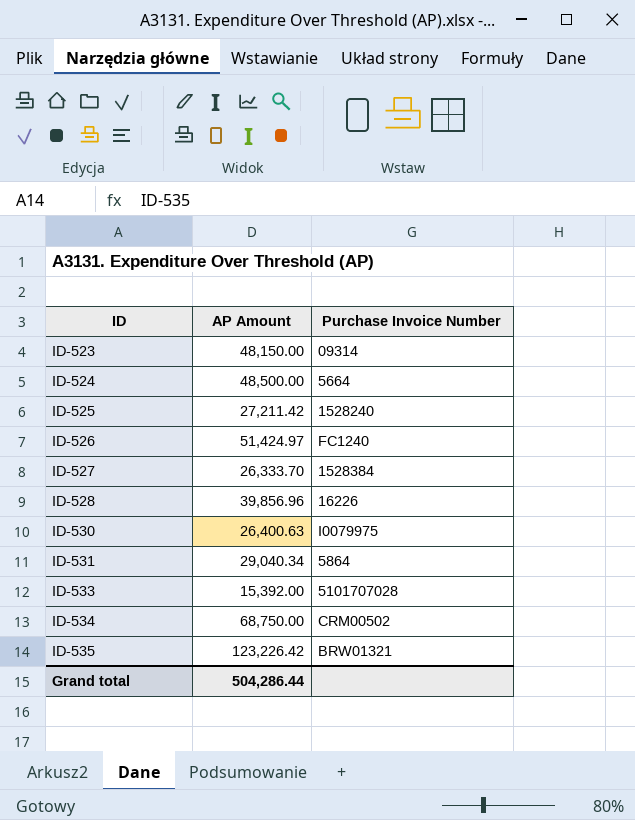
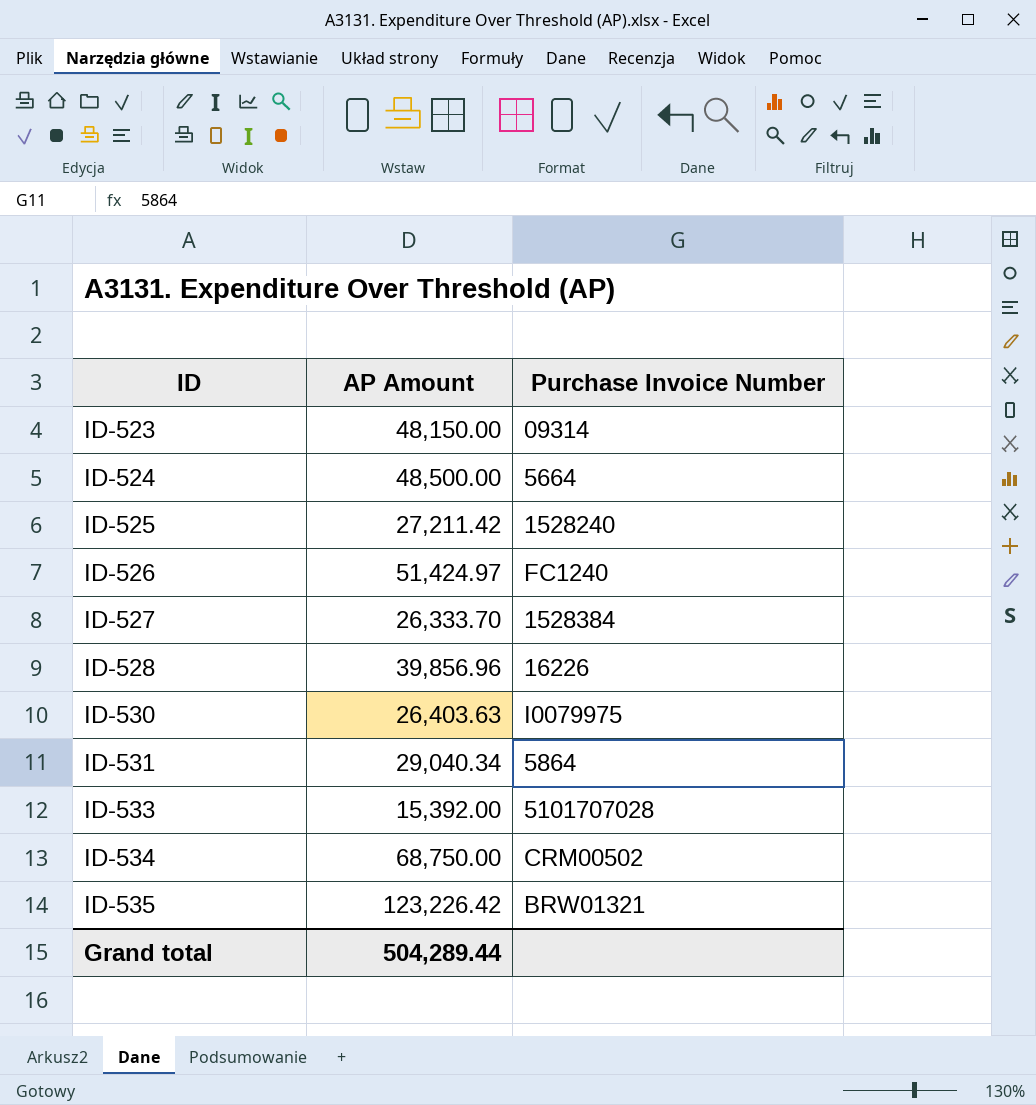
ID-530 | AP Amount: 26,400.63 -> 26,403.63
Grand total | AP Amount: 504,286.44 -> 504,289.44

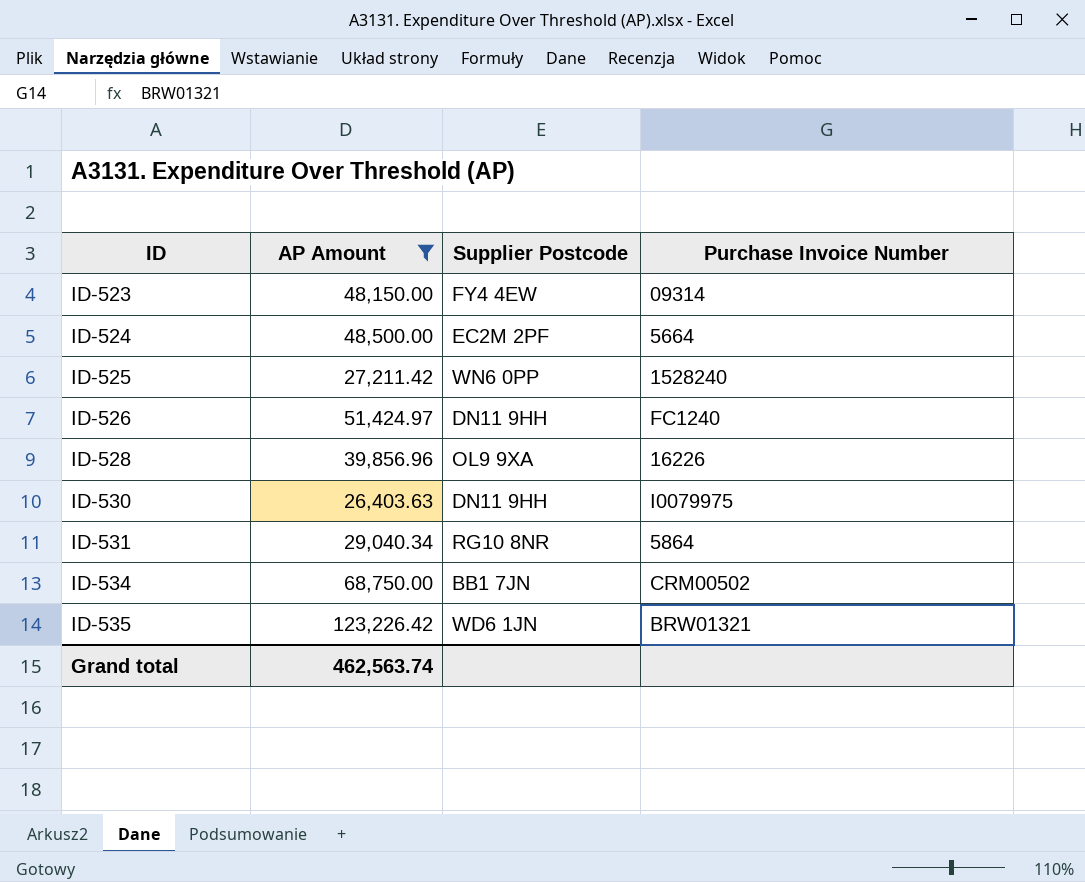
filter: none -> AP Amount >= 26,403.63
column Supplier Postcode | position: none -> 3
Grand total | AP Amount: 504,289.44 -> 462,563.74

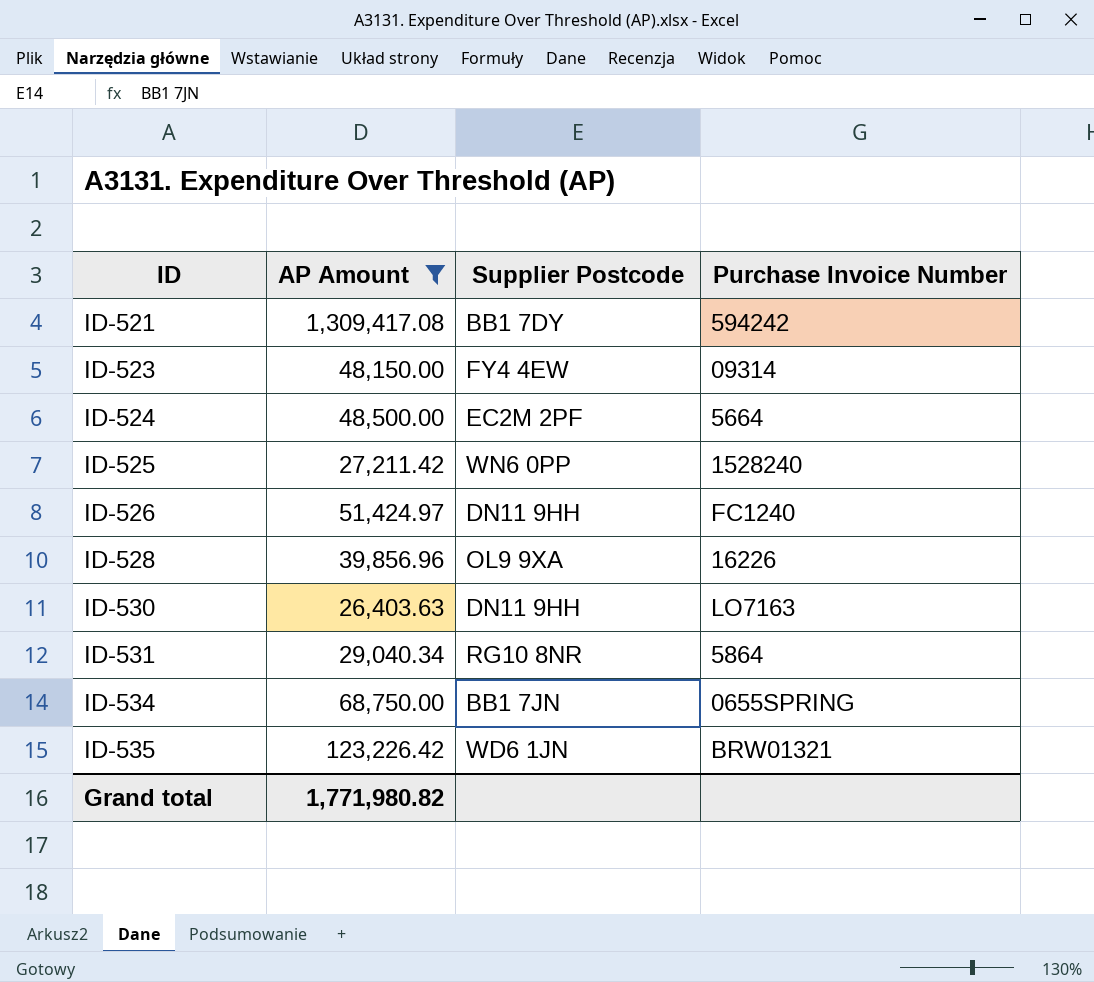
row ID-521: none -> 1,309,417.08 | BB1 7DY | 594242
ID-530 | Purchase Invoice Number: I0079975 -> LO7163
ID-534 | Purchase Invoice Number: CRM00502 -> 0655SPRING
Grand total | AP Amount: 462,563.74 -> 1,771,980.82

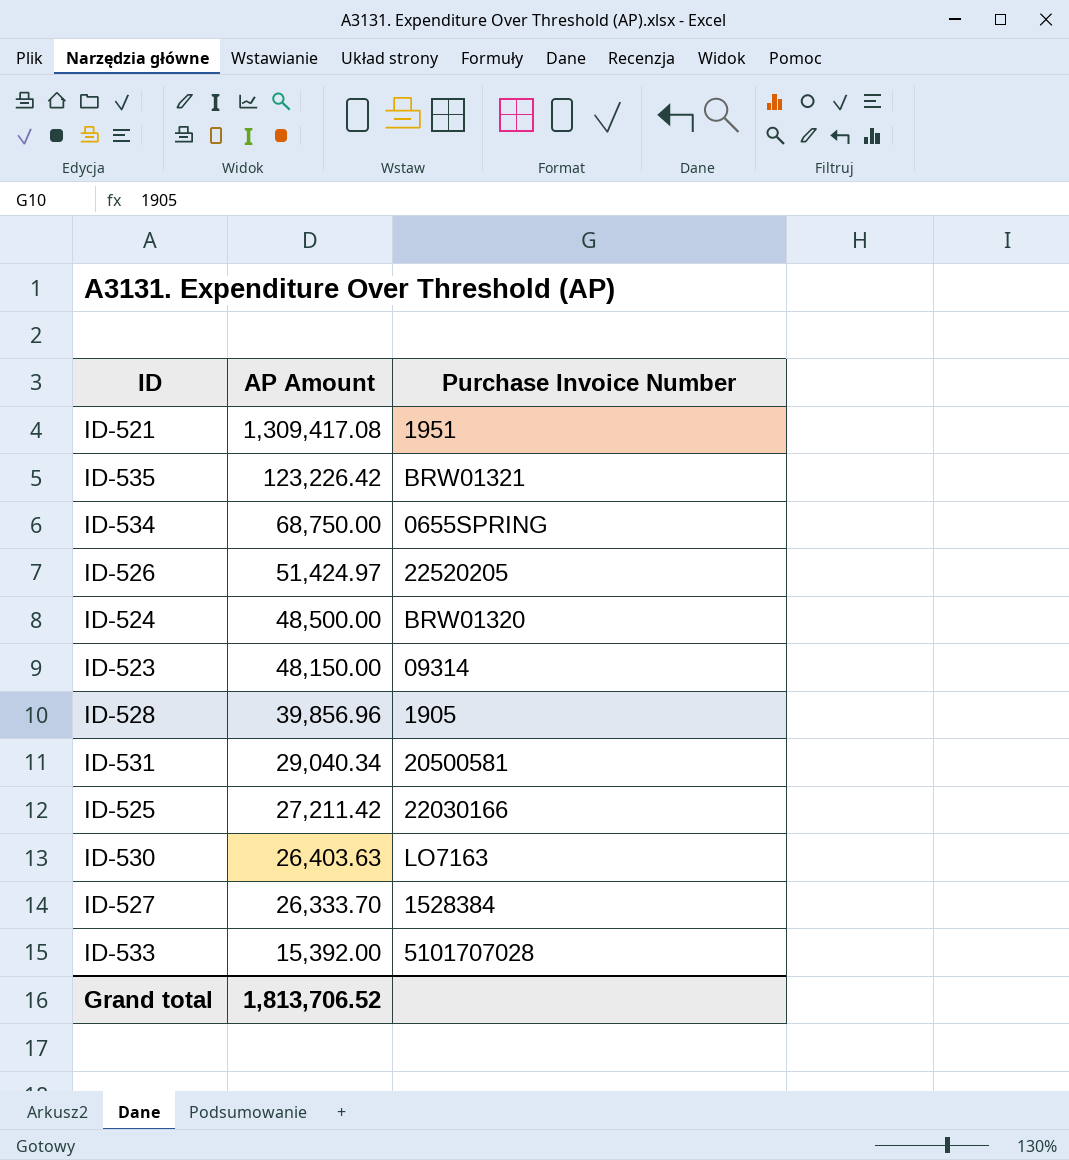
filter: AP Amount >= 26,403.63 -> none
row order: ID ascending -> AP Amount descending
column Supplier Postcode | position: 3 -> none
ID-521 | Purchase Invoice Number: 594242 -> 1951
ID-526 | Purchase Invoice Number: FC1240 -> 22520205
ID-524 | Purchase Invoice Number: 5664 -> BRW01320
ID-528 | Purchase Invoice Number: 16226 -> 1905
ID-531 | Purchase Invoice Number: 5864 -> 20500581
ID-525 | Purchase Invoice Number: 1528240 -> 22030166
Grand total | AP Amount: 1,771,980.82 -> 1,813,706.52

